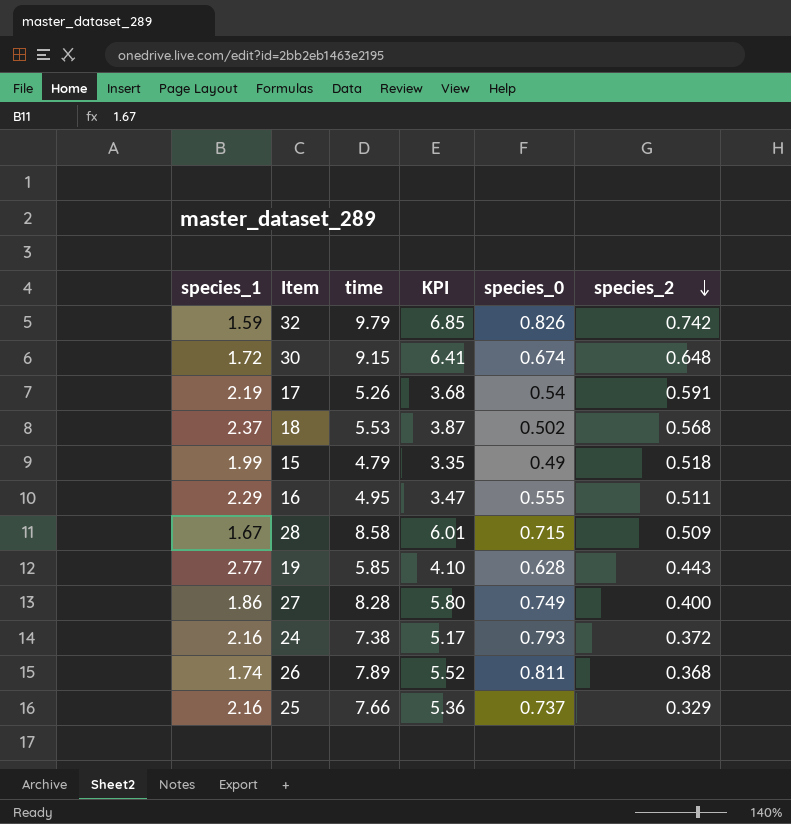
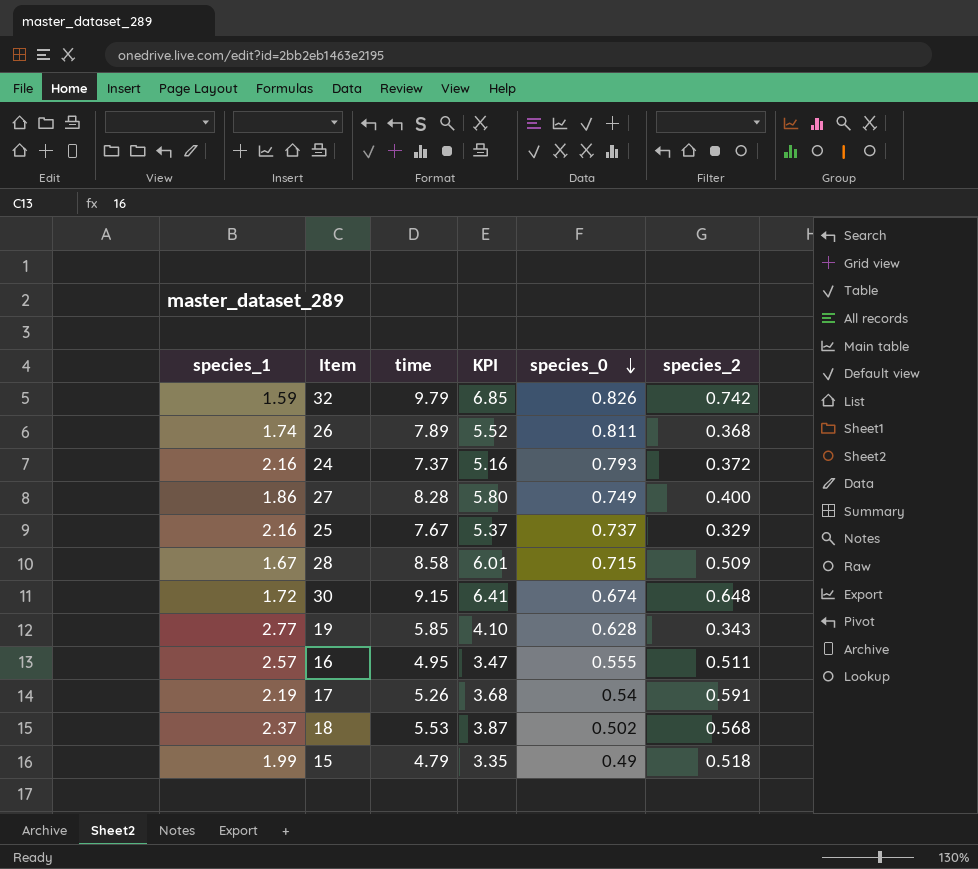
row order: species_2 descending -> species_0 descending
24 | time: 7.38 -> 7.37
24 | KPI: 5.17 -> 5.16
25 | time: 7.66 -> 7.67
25 | KPI: 5.36 -> 5.37
19 | species_2: 0.443 -> 0.343
16 | species_1: 2.29 -> 2.57

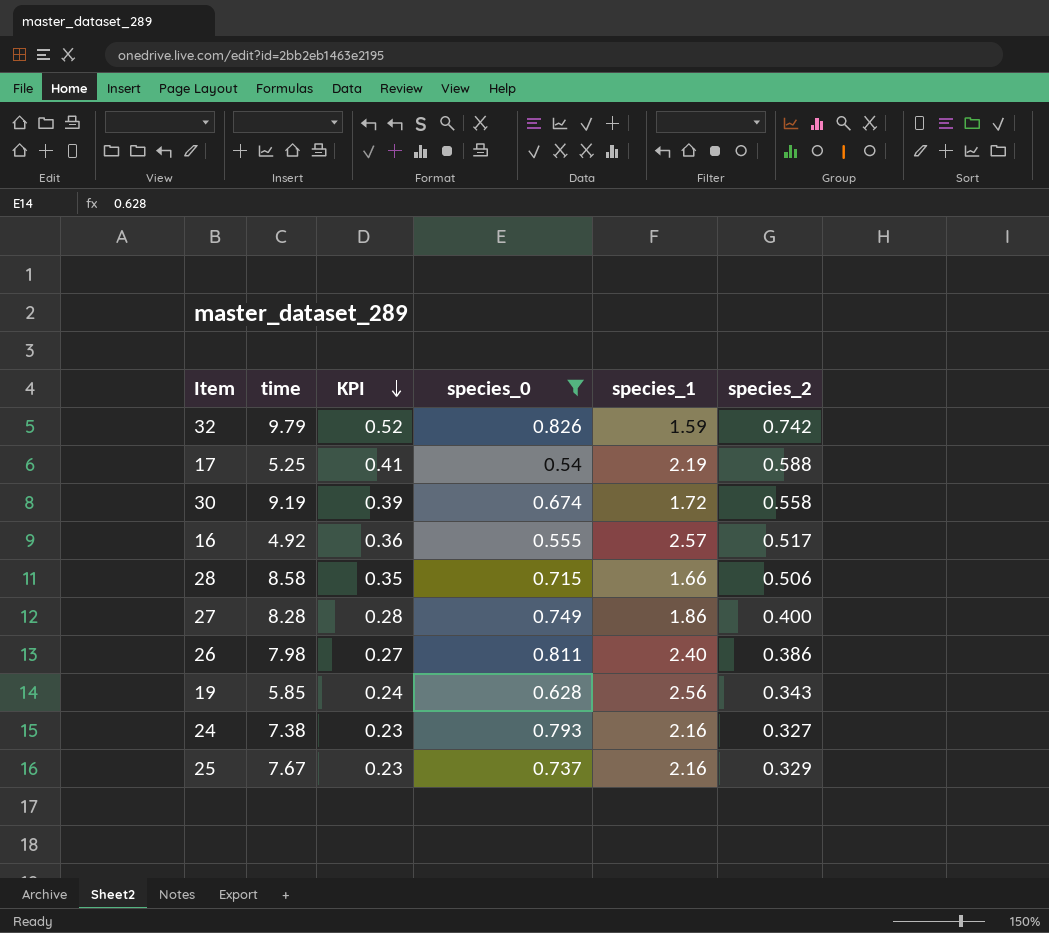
filter: none -> species_0 >= 0.54
row order: species_0 descending -> KPI descending
column KPI | formula: [time] * 0.7 -> [species_2] * 0.7
column species_1 | position: 1 -> 5
17 | time: 5.26 -> 5.25
17 | species_2: 0.591 -> 0.588
30 | time: 9.15 -> 9.19
30 | species_2: 0.648 -> 0.558
16 | time: 4.95 -> 4.92
16 | species_2: 0.511 -> 0.517
28 | species_1: 1.67 -> 1.66
28 | species_2: 0.509 -> 0.506
26 | time: 7.89 -> 7.98
26 | species_1: 1.74 -> 2.40
26 | species_2: 0.368 -> 0.386
19 | species_1: 2.77 -> 2.56
24 | time: 7.37 -> 7.38
24 | species_2: 0.372 -> 0.327

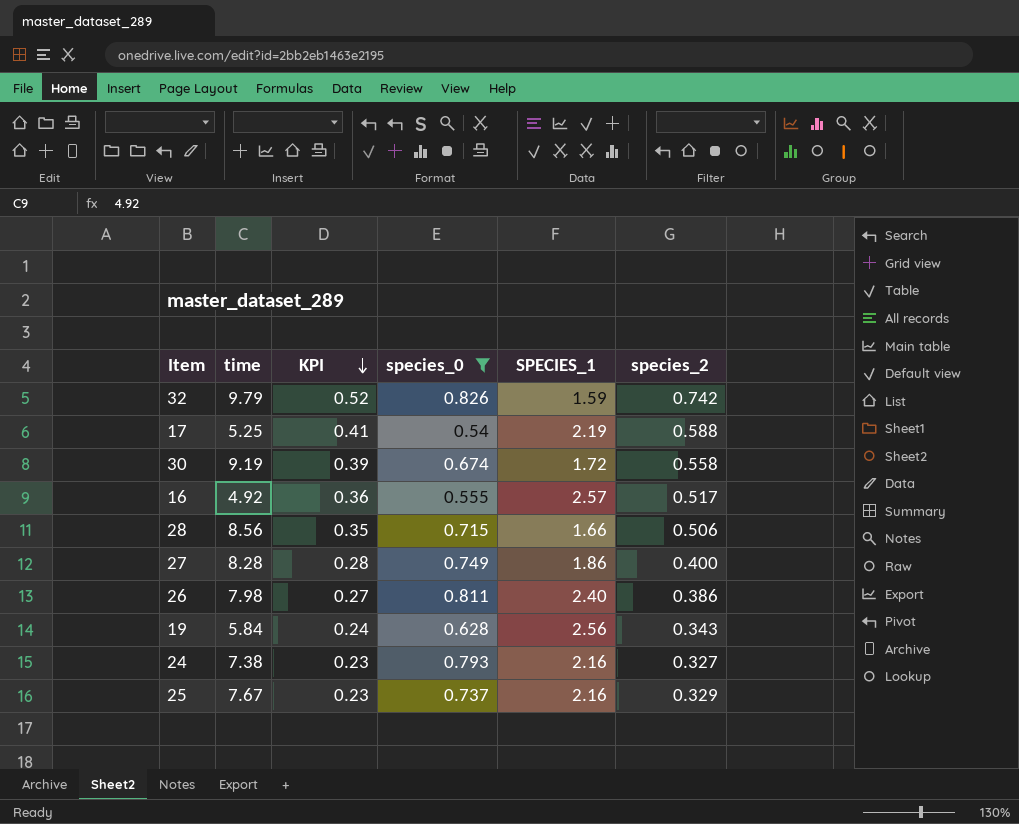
column name: species_1 -> SPECIES_1
28 | time: 8.58 -> 8.56
19 | time: 5.85 -> 5.84

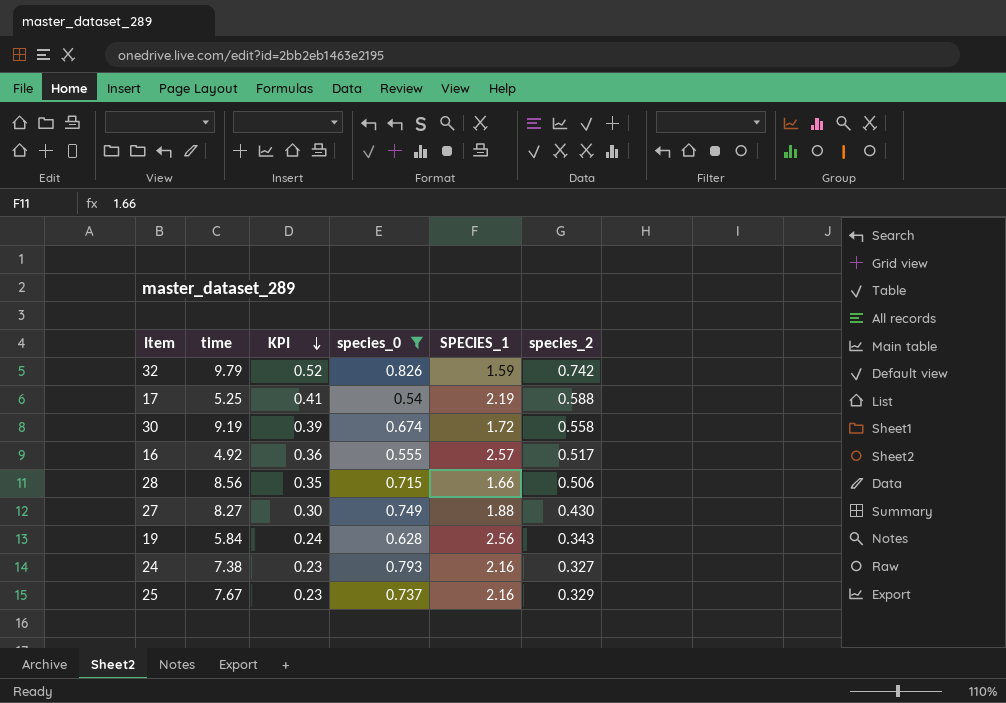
row 26: 7.98 | 0.27 | 0.811 | 2.40 | 0.386 -> none
27 | time: 8.28 -> 8.27
27 | KPI: 0.28 -> 0.30
27 | SPECIES_1: 1.86 -> 1.88
27 | species_2: 0.400 -> 0.430

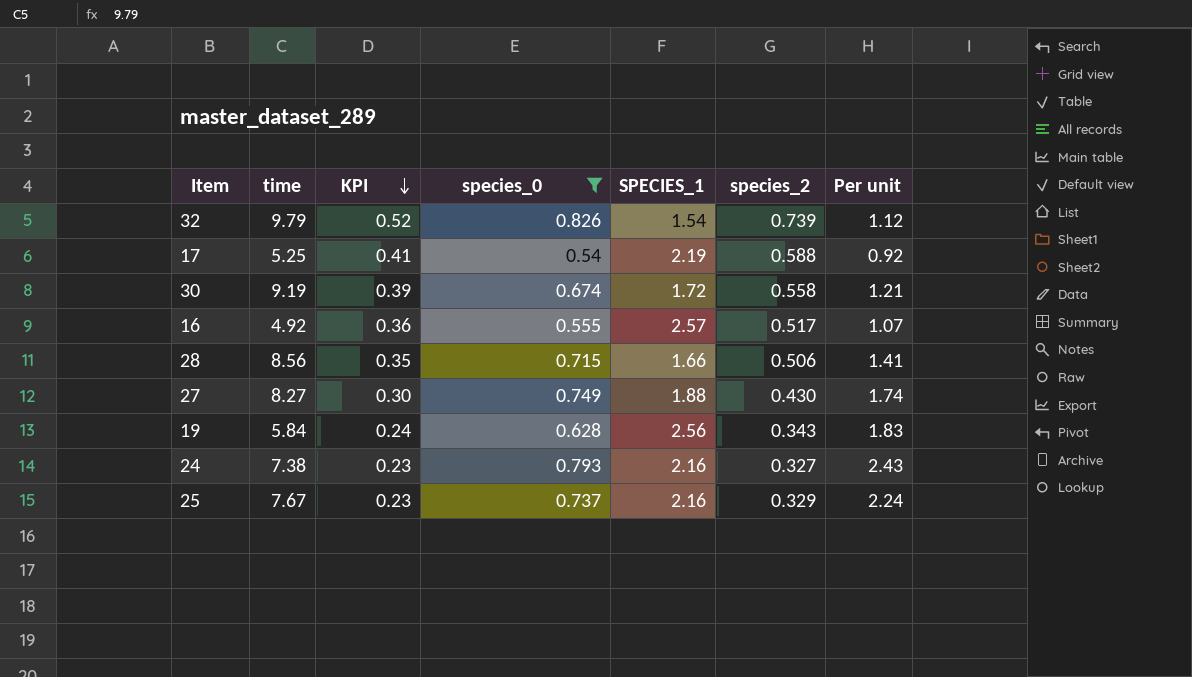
column Per unit | formula: none -> [species_0] / [species_2]
32 | SPECIES_1: 1.59 -> 1.54
32 | species_2: 0.742 -> 0.739

